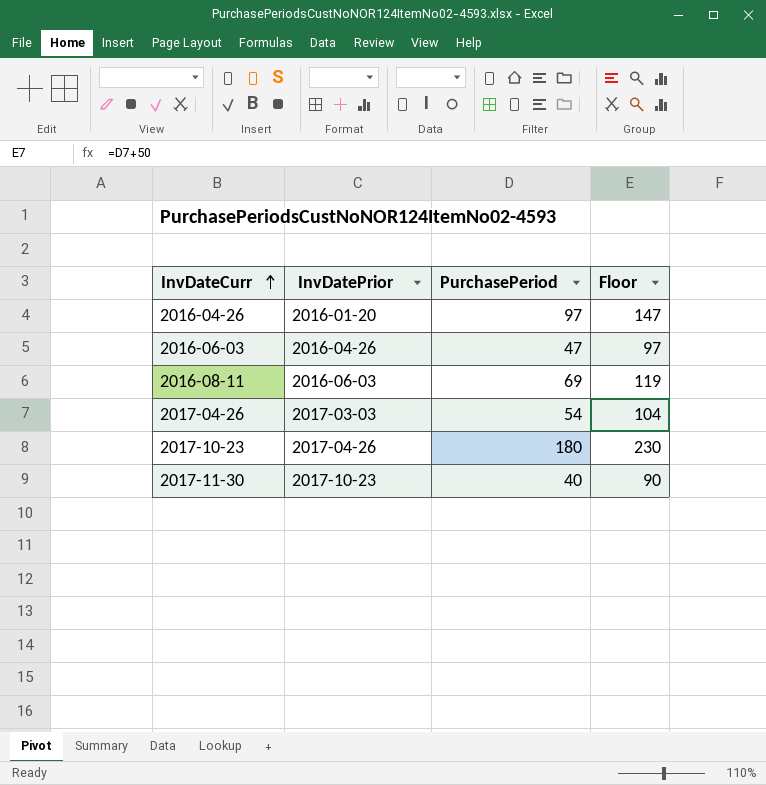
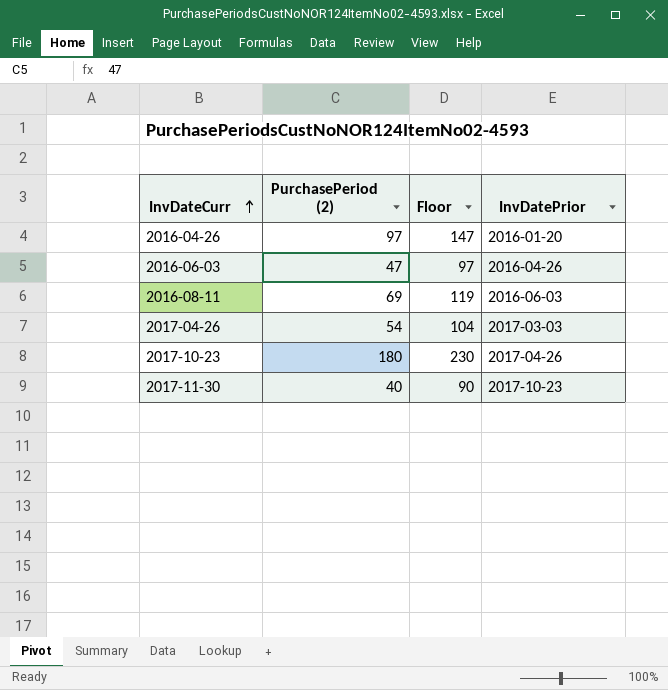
column name: PurchasePeriod -> PurchasePeriod (2)
column InvDatePrior | position: 2 -> 4

